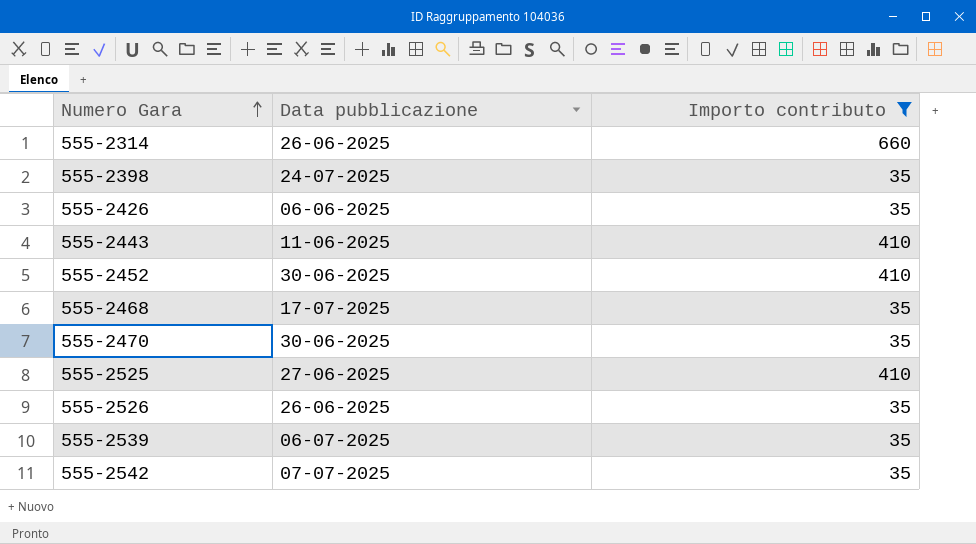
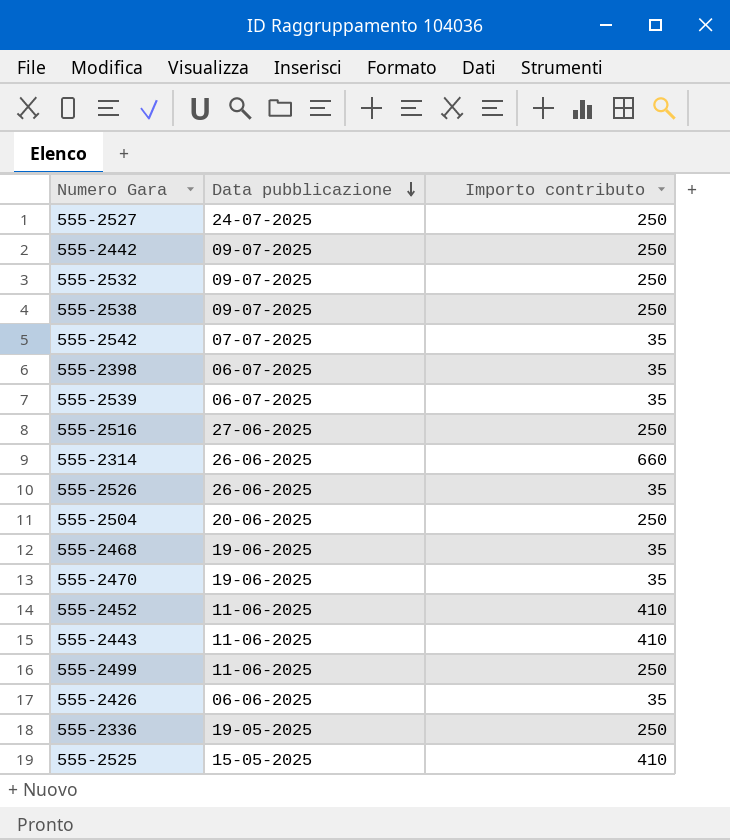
filter: Importo contributo != 250 -> none
row order: Numero Gara ascending -> Data pubblicazione descending
555-2398 | Data pubblicazione: 24-07-2025 -> 06-07-2025
555-2468 | Data pubblicazione: 17-07-2025 -> 19-06-2025
555-2470 | Data pubblicazione: 30-06-2025 -> 19-06-2025
555-2452 | Data pubblicazione: 30-06-2025 -> 11-06-2025
555-2525 | Data pubblicazione: 27-06-2025 -> 15-05-2025

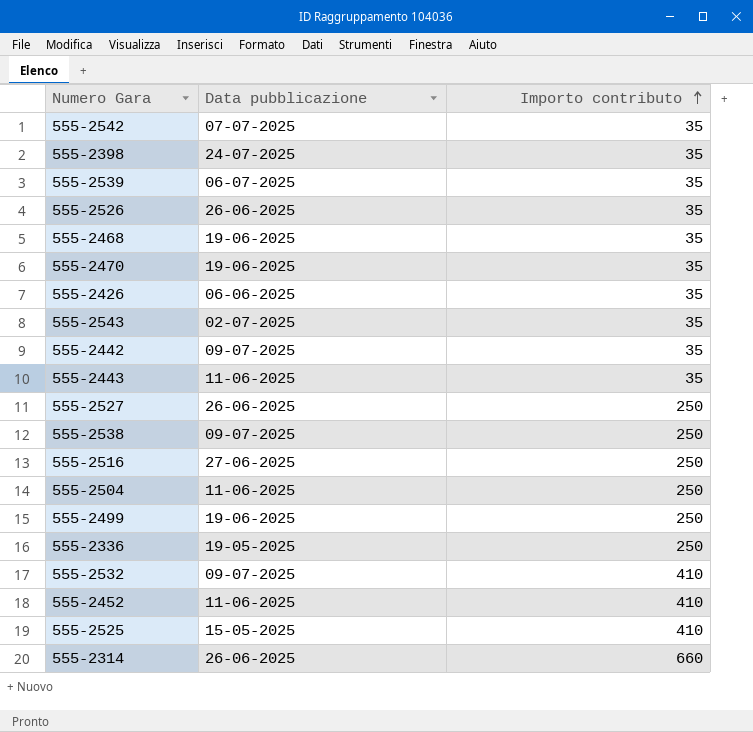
row order: Data pubblicazione descending -> Importo contributo ascending
555-2398 | Data pubblicazione: 06-07-2025 -> 24-07-2025
row 555-2543: none -> 02-07-2025 | 35
555-2442 | Importo contributo: 250 -> 35
555-2443 | Importo contributo: 410 -> 35
555-2527 | Data pubblicazione: 24-07-2025 -> 26-06-2025
555-2504 | Data pubblicazione: 20-06-2025 -> 11-06-2025
555-2499 | Data pubblicazione: 11-06-2025 -> 19-06-2025
555-2532 | Importo contributo: 250 -> 410

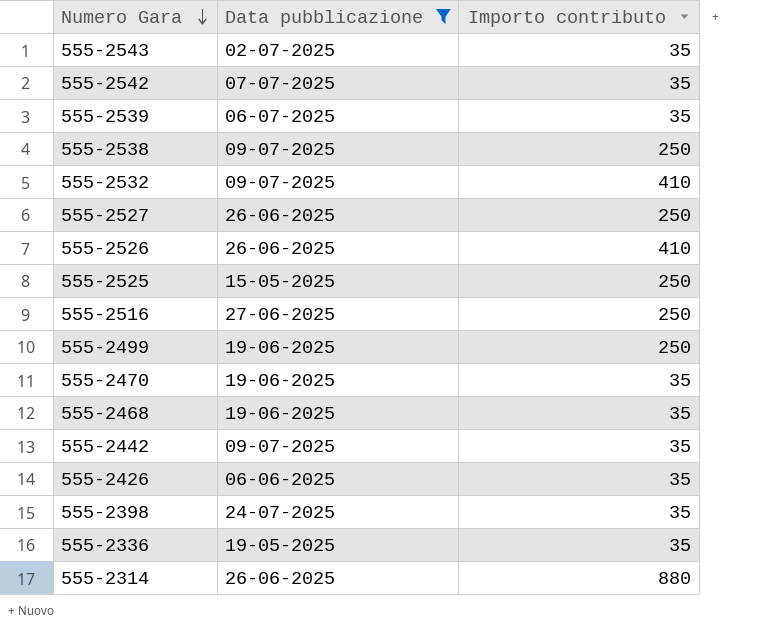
filter: none -> Data pubblicazione != 11-06-2025
row order: Importo contributo ascending -> Numero Gara descending
555-2526 | Importo contributo: 35 -> 410
555-2525 | Importo contributo: 410 -> 250
555-2336 | Importo contributo: 250 -> 35
555-2314 | Importo contributo: 660 -> 880

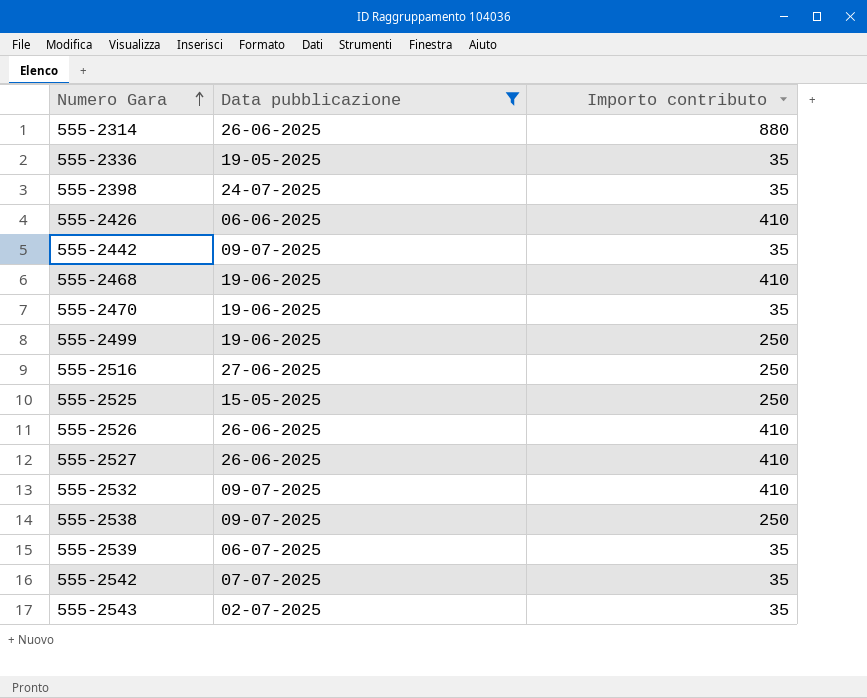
row order: Numero Gara descending -> Numero Gara ascending
555-2426 | Importo contributo: 35 -> 410
555-2468 | Importo contributo: 35 -> 410
555-2527 | Importo contributo: 250 -> 410

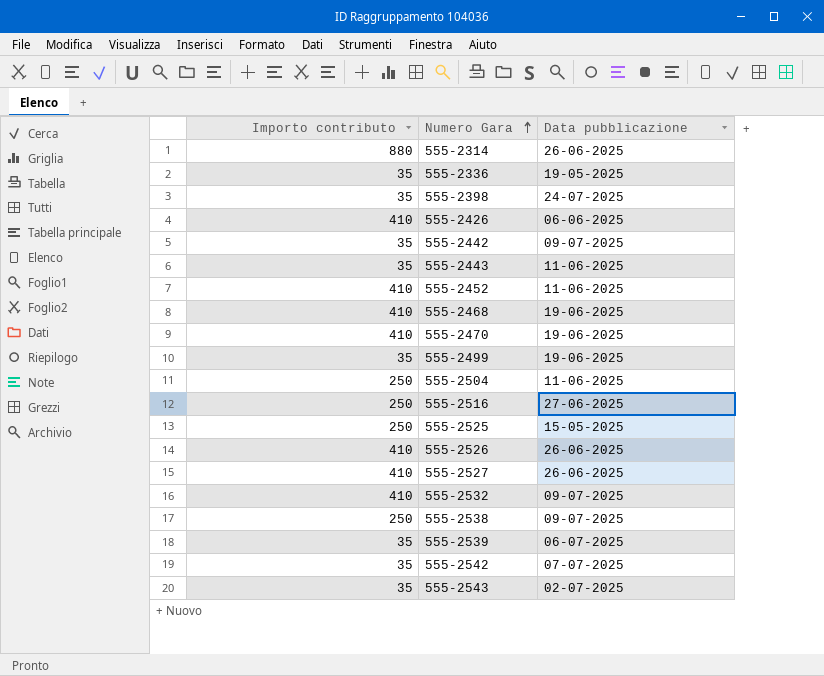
filter: Data pubblicazione != 11-06-2025 -> none
column Importo contributo | position: 3 -> 1
555-2470 | Importo contributo: 35 -> 410
555-2499 | Importo contributo: 250 -> 35

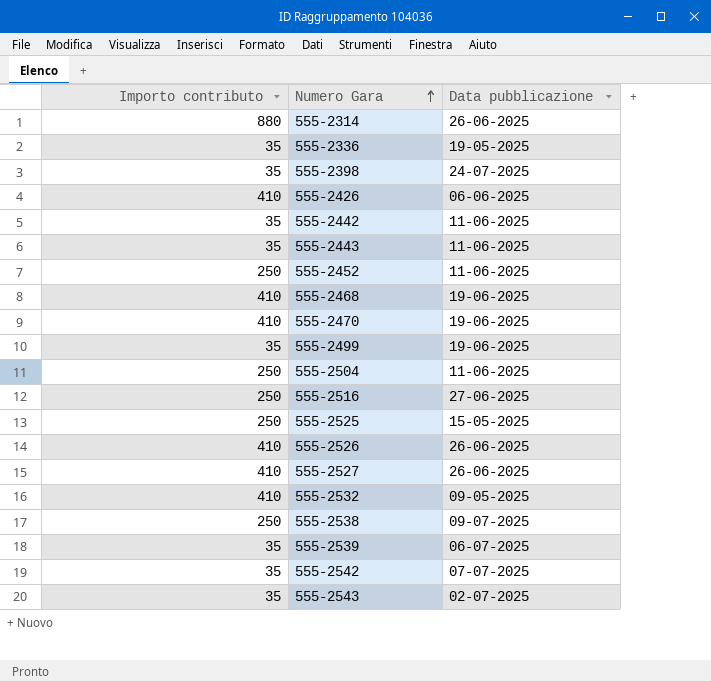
555-2442 | Data pubblicazione: 09-07-2025 -> 11-06-2025
555-2452 | Importo contributo: 410 -> 250
555-2532 | Data pubblicazione: 09-07-2025 -> 09-05-2025

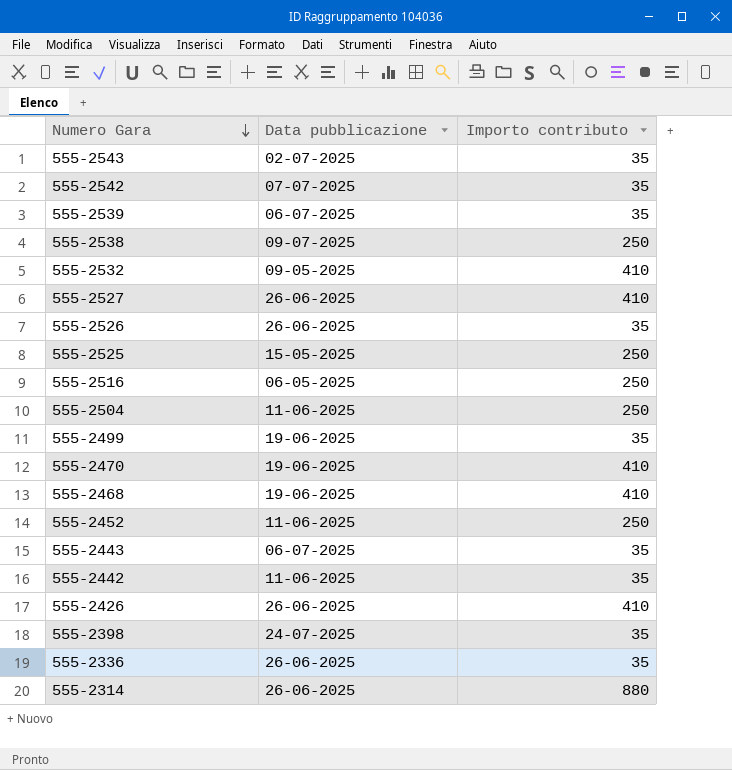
row order: Numero Gara ascending -> Numero Gara descending
column Importo contributo | position: 1 -> 3
555-2526 | Importo contributo: 410 -> 35
555-2516 | Data pubblicazione: 27-06-2025 -> 06-05-2025
555-2443 | Data pubblicazione: 11-06-2025 -> 06-07-2025
555-2426 | Data pubblicazione: 06-06-2025 -> 26-06-2025
555-2336 | Data pubblicazione: 19-05-2025 -> 26-06-2025

